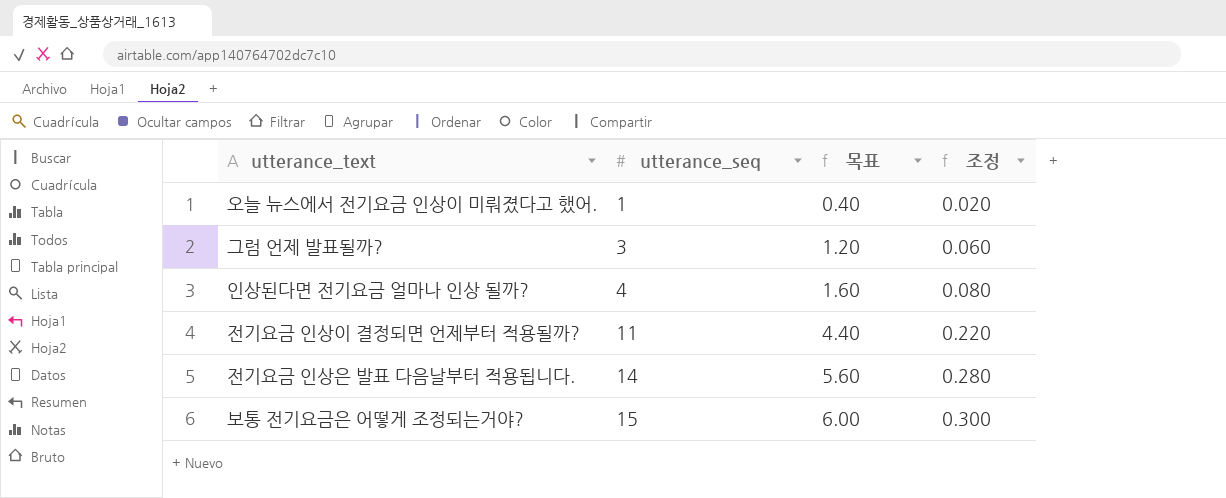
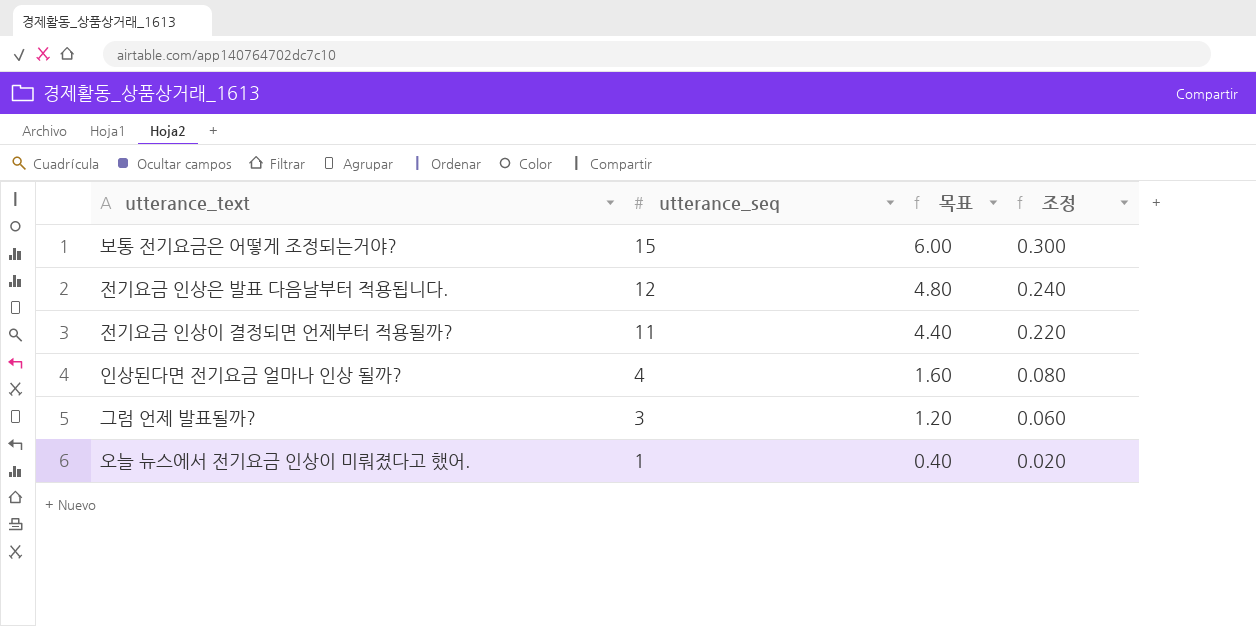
row order: utterance_seq ascending -> utterance_seq descending
전기요금 인상은 발표 다음날부터 적용됩니다. | utterance_seq: 14 -> 12
전기요금 인상은 발표 다음날부터 적용됩니다. | 목표: 5.60 -> 4.80
전기요금 인상은 발표 다음날부터 적용됩니다. | 조정: 0.280 -> 0.240

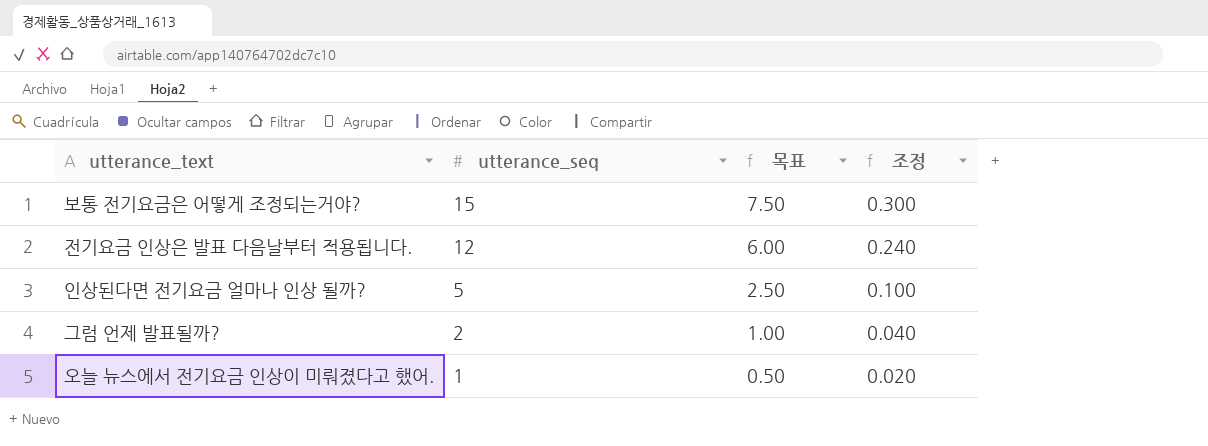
column 목표 | formula: [utterance_seq] * 0.4 -> [utterance_seq] * 0.5
row 전기요금 인상이 결정되면 언제부터 적용될까?: 11 | 4.40 | 0.220 -> none
인상된다면 전기요금 얼마나 인상 될까? | utterance_seq: 4 -> 5
인상된다면 전기요금 얼마나 인상 될까? | 조정: 0.080 -> 0.100
그럼 언제 발표될까? | utterance_seq: 3 -> 2
그럼 언제 발표될까? | 조정: 0.060 -> 0.040

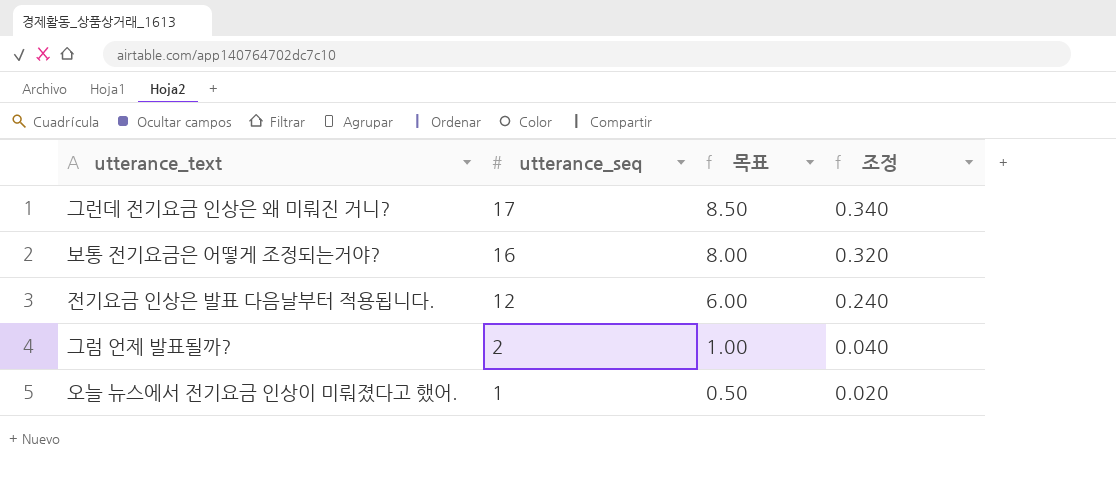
row 인상된다면 전기요금 얼마나 인상 될까?: 5 | 2.50 | 0.100 -> none
row 그런데 전기요금 인상은 왜 미뤄진 거니?: none -> 17 | 8.50 | 0.340
보통 전기요금은 어떻게 조정되는거야? | utterance_seq: 15 -> 16
보통 전기요금은 어떻게 조정되는거야? | 목표: 7.50 -> 8.00
보통 전기요금은 어떻게 조정되는거야? | 조정: 0.300 -> 0.320

